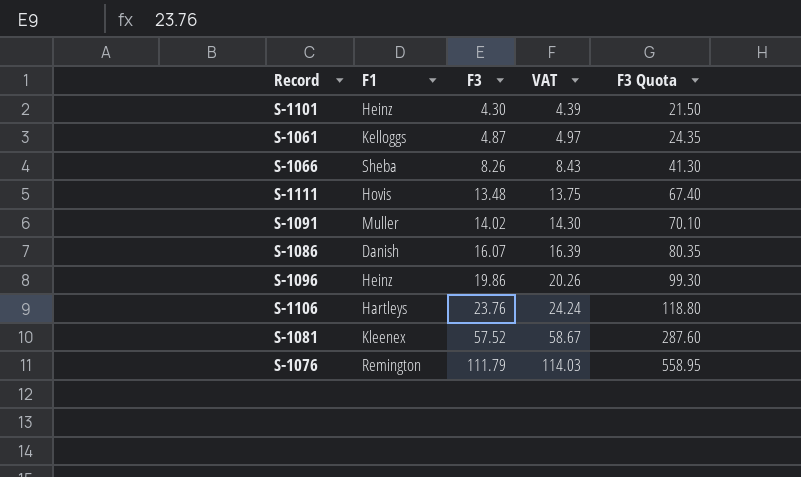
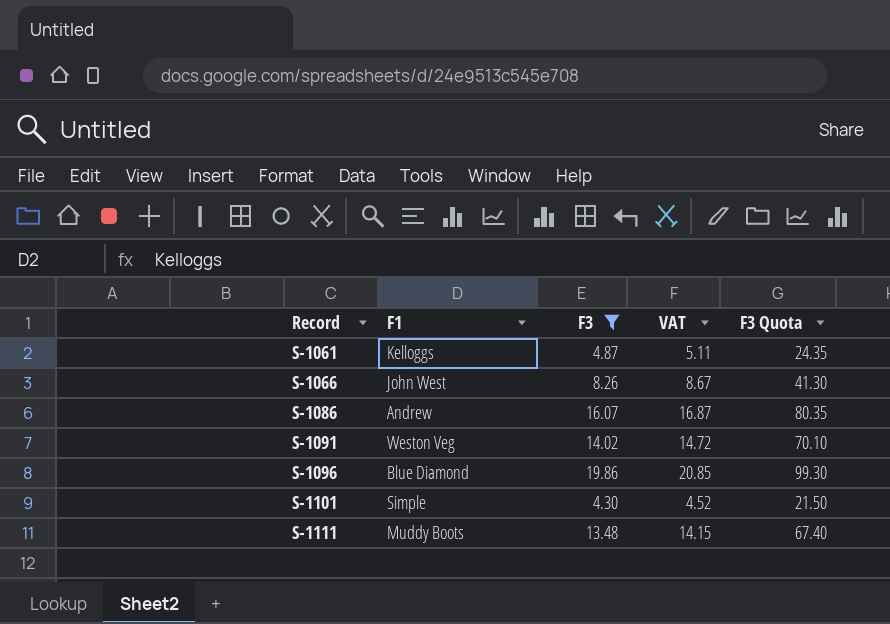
filter: none -> F3 <= 19.86
row order: F3 ascending -> Record ascending
column VAT | formula: [F3] * 1.02 -> [F3] * 1.05
S-1066 | F1: Sheba -> John West
S-1086 | F1: Danish -> Andrew
S-1091 | F1: Muller -> Weston Veg
S-1096 | F1: Heinz -> Blue Diamond
S-1101 | F1: Heinz -> Simple
S-1111 | F1: Hovis -> Muddy Boots

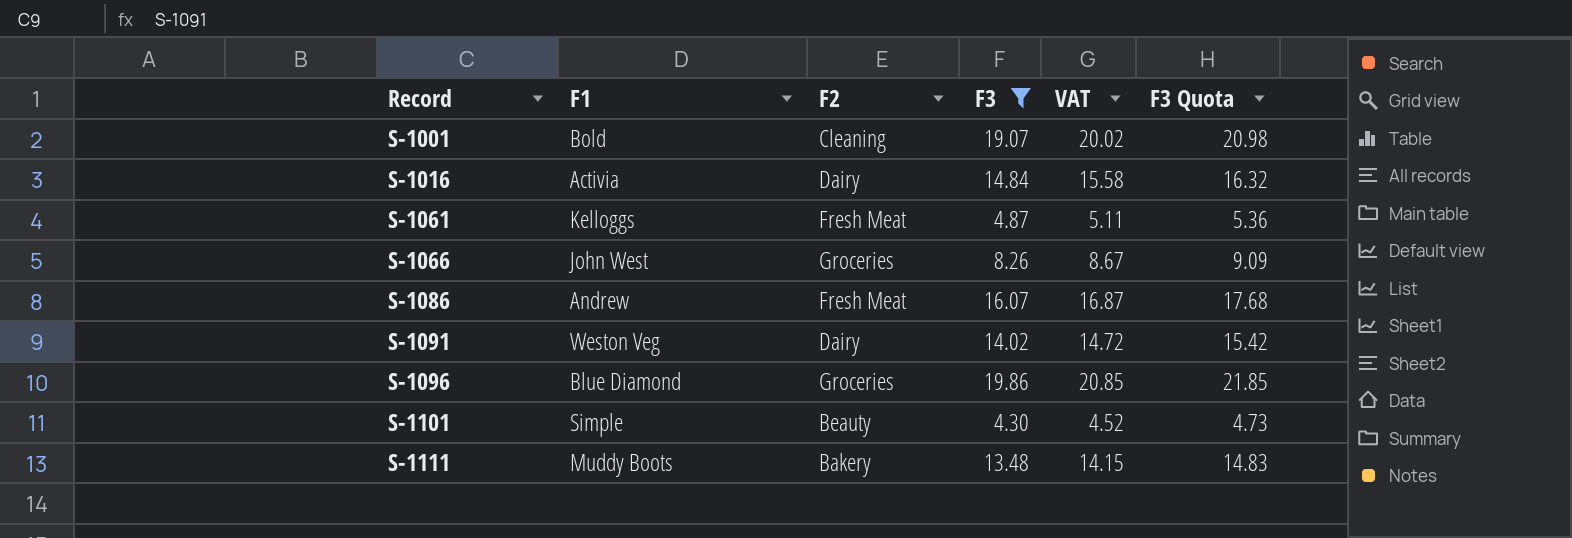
column F2 | position: none -> 3
column F3 Quota | formula: [F3] * 5 -> [F3] * 1.1
row S-1001: none -> Bold | Cleaning | 19.07 | 20.02 | 20.98
row S-1016: none -> Activia | Dairy | 14.84 | 15.58 | 16.32

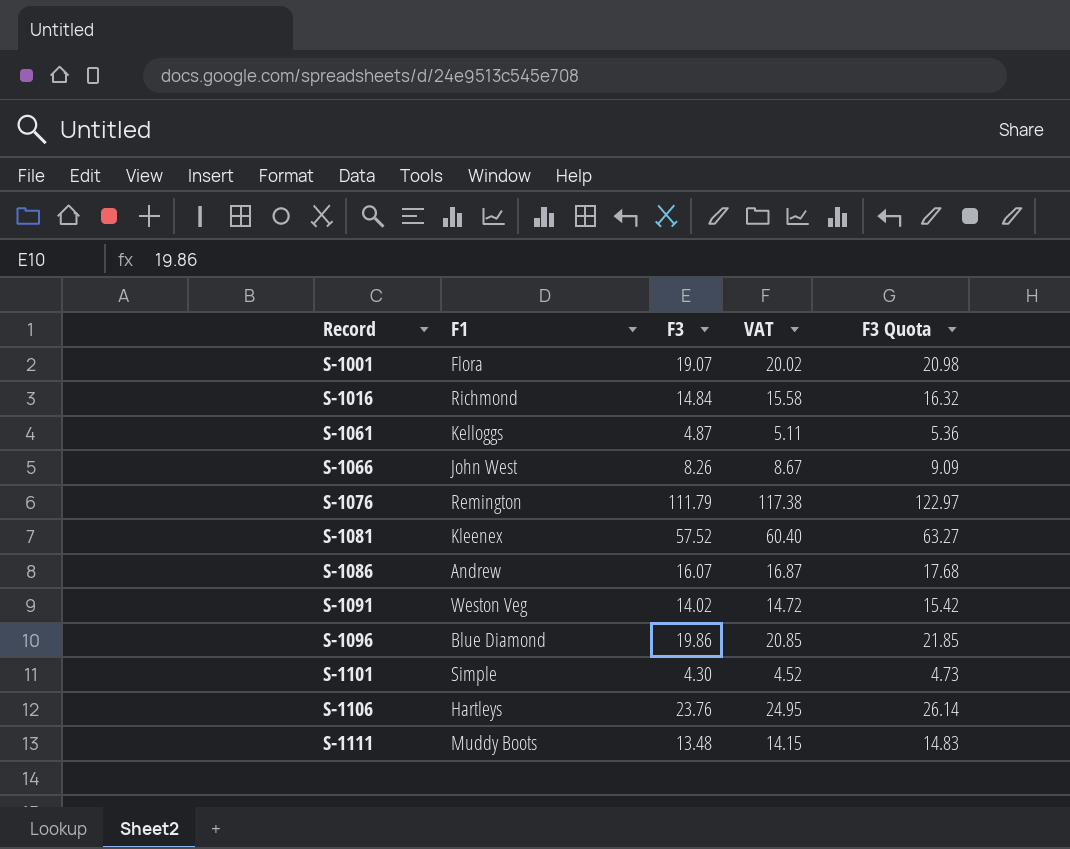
filter: F3 <= 19.86 -> none
column F2 | position: 3 -> none
S-1001 | F1: Bold -> Flora
S-1016 | F1: Activia -> Richmond

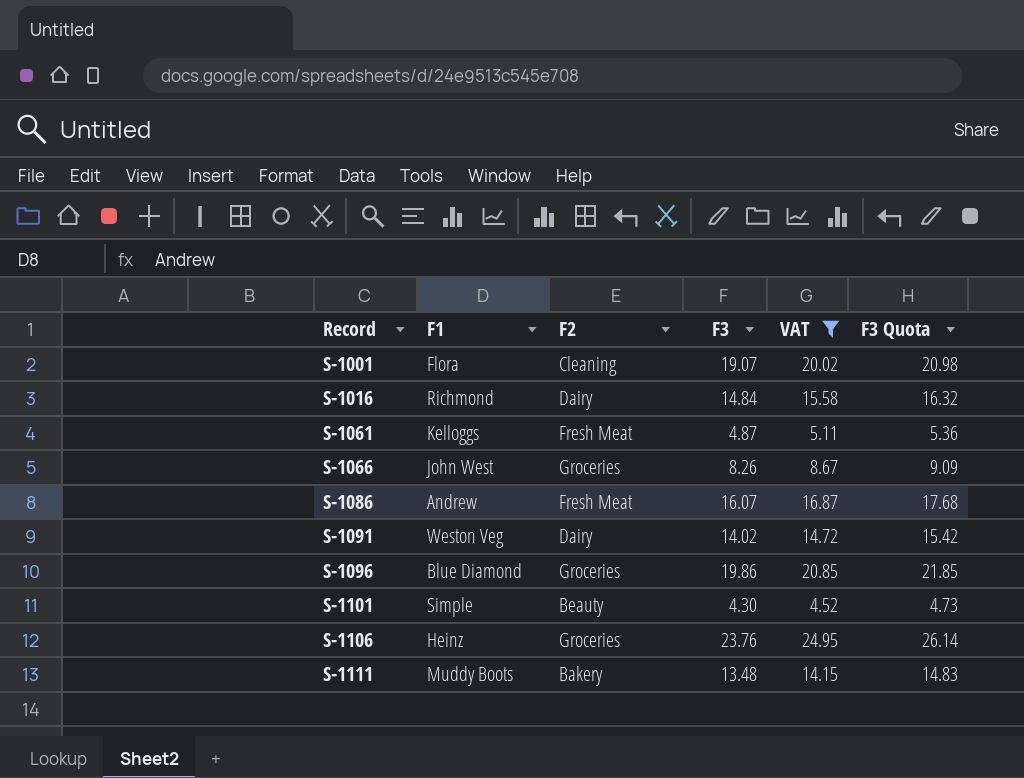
filter: none -> VAT <= 24.95
column F2 | position: none -> 3
S-1106 | F1: Hartleys -> Heinz

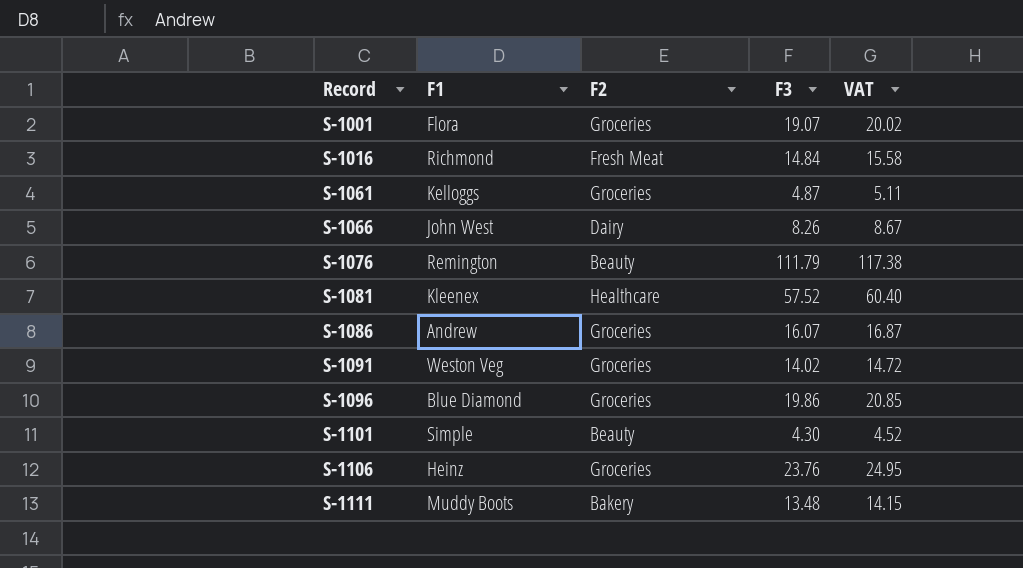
filter: VAT <= 24.95 -> none
column F3 Quota | formula: [F3] * 1.1 -> none
S-1001 | F2: Cleaning -> Groceries
S-1016 | F2: Dairy -> Fresh Meat
S-1061 | F2: Fresh Meat -> Groceries
S-1066 | F2: Groceries -> Dairy
S-1086 | F2: Fresh Meat -> Groceries
S-1091 | F2: Dairy -> Groceries

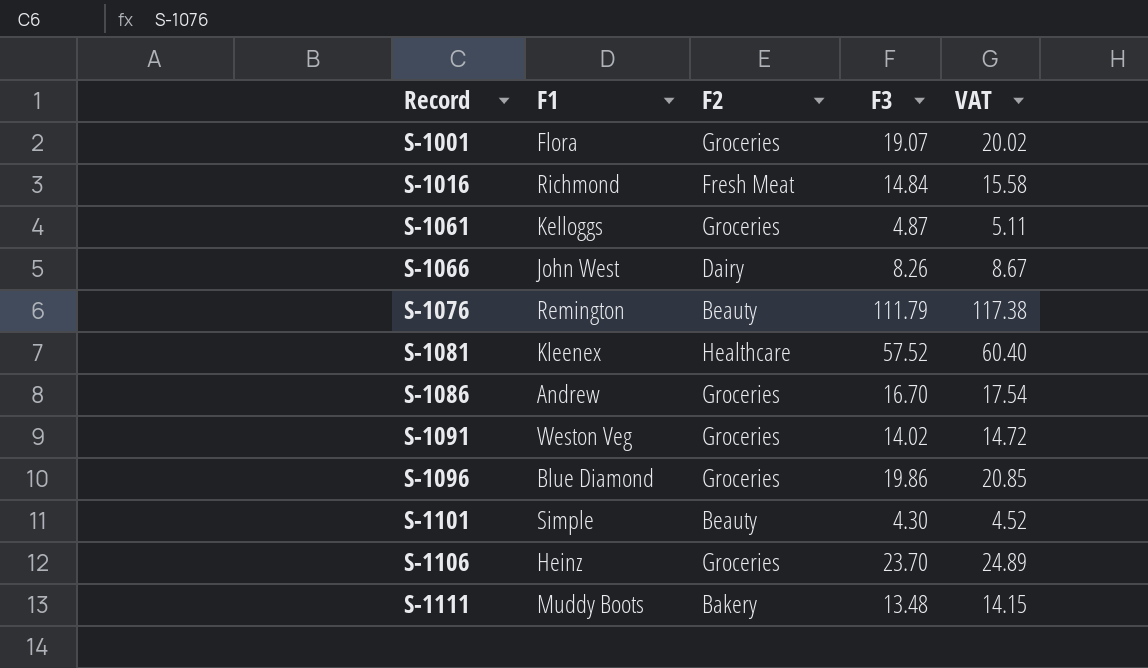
S-1086 | F3: 16.07 -> 16.70
S-1086 | VAT: 16.87 -> 17.54
S-1106 | F3: 23.76 -> 23.70
S-1106 | VAT: 24.95 -> 24.89

